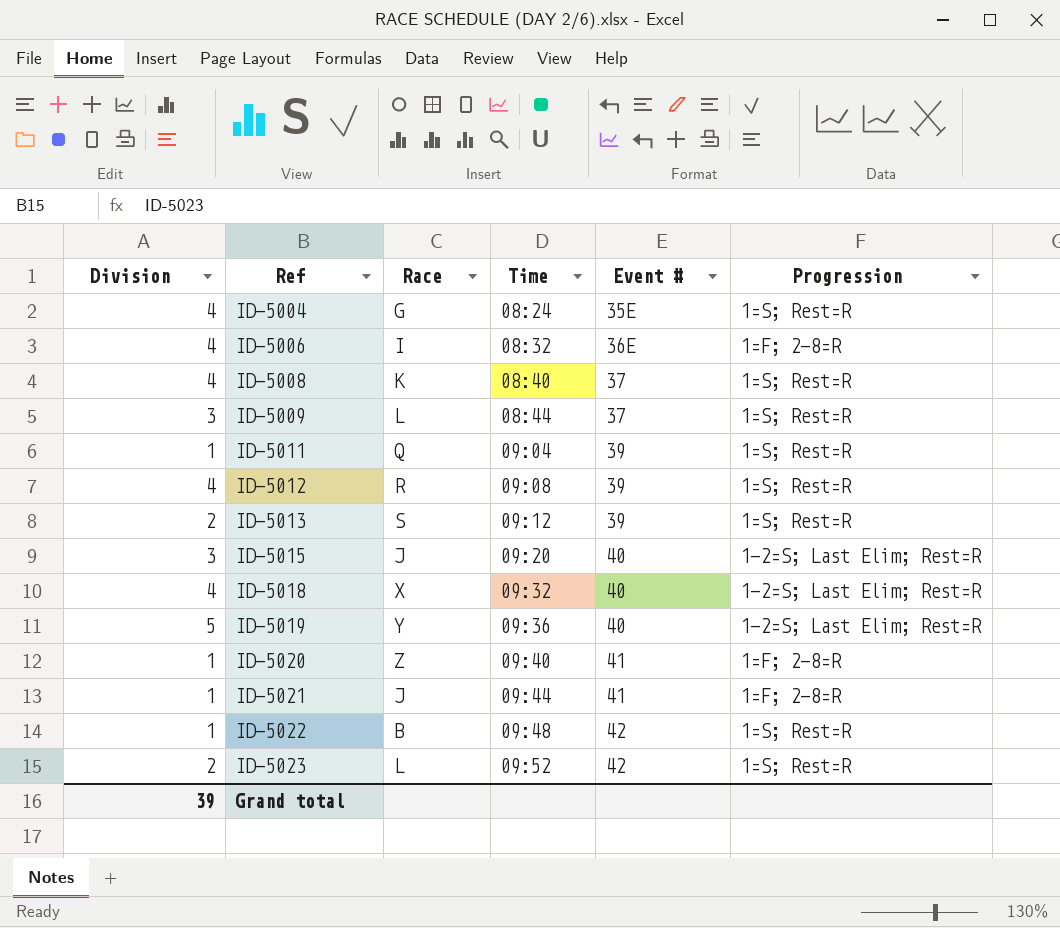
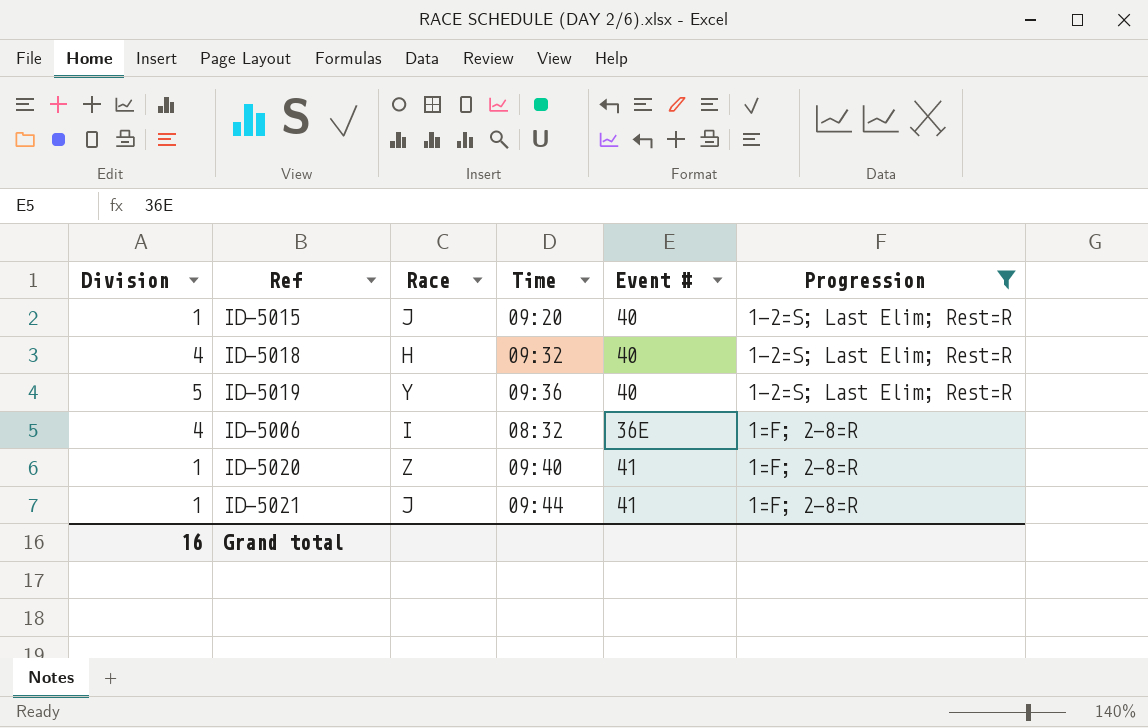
filter: none -> Progression != 1=S; Rest=R
row order: Ref ascending -> Progression ascending
ID-5015 | Division: 3 -> 1
ID-5018 | Race: X -> H
Grand total | Division: 39 -> 16

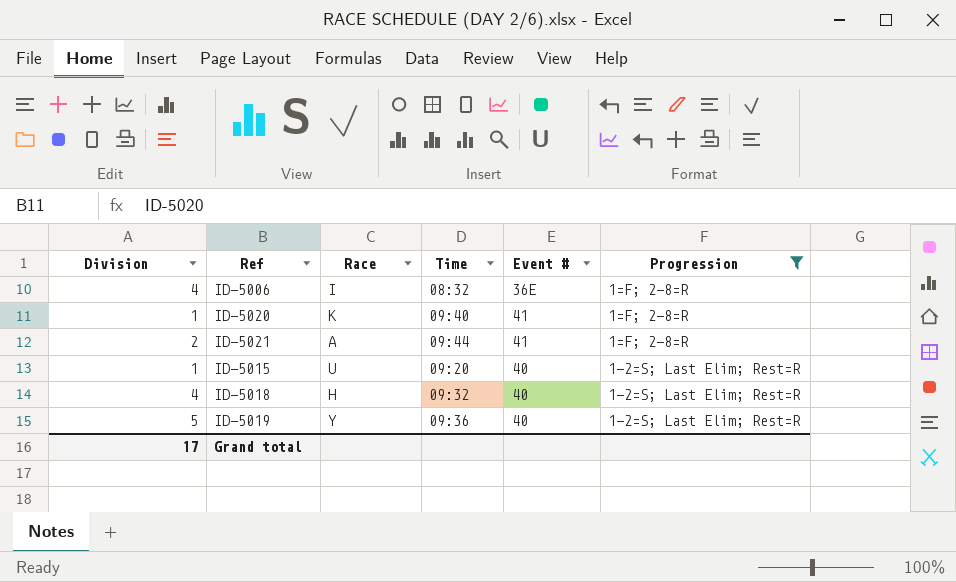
row order: Progression ascending -> Progression descending
ID-5020 | Race: Z -> K
ID-5021 | Division: 1 -> 2
ID-5021 | Race: J -> A
ID-5015 | Race: J -> U
Grand total | Division: 16 -> 17

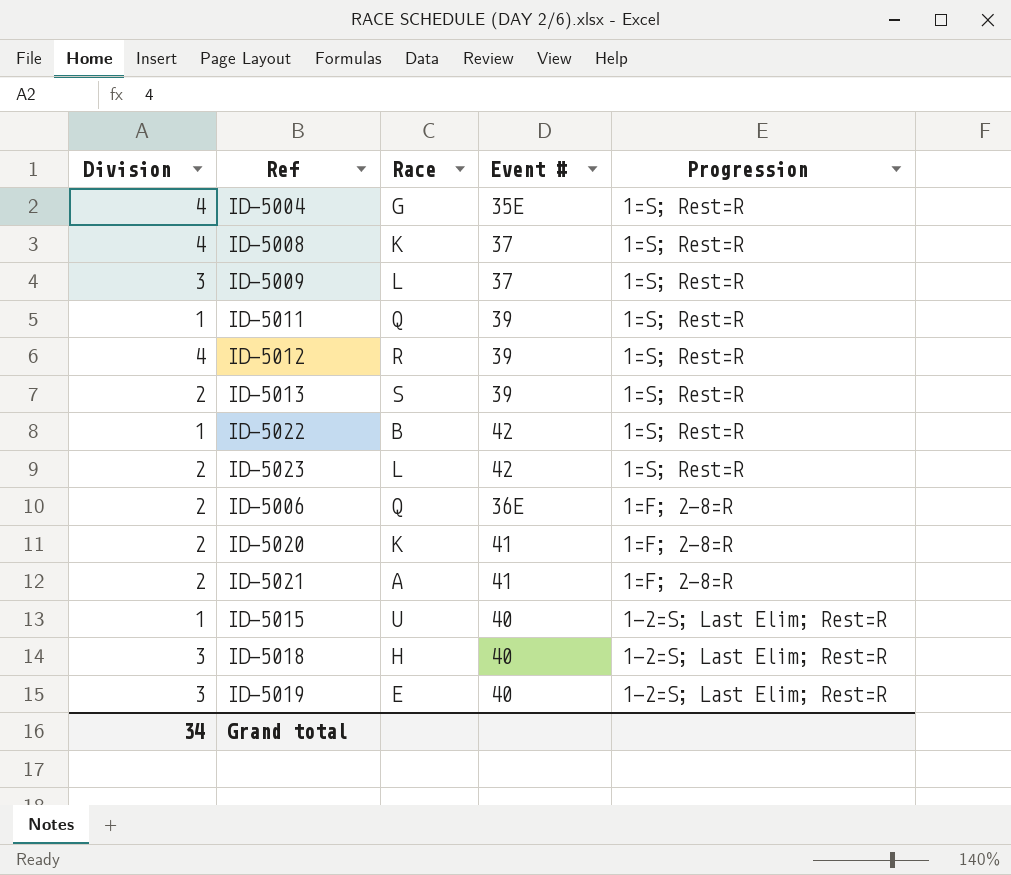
filter: Progression != 1=S; Rest=R -> none
column Time | position: 4 -> none
ID-5006 | Division: 4 -> 2
ID-5006 | Race: I -> Q
ID-5020 | Division: 1 -> 2
ID-5018 | Division: 4 -> 3
ID-5019 | Division: 5 -> 3
ID-5019 | Race: Y -> E
Grand total | Division: 17 -> 34

